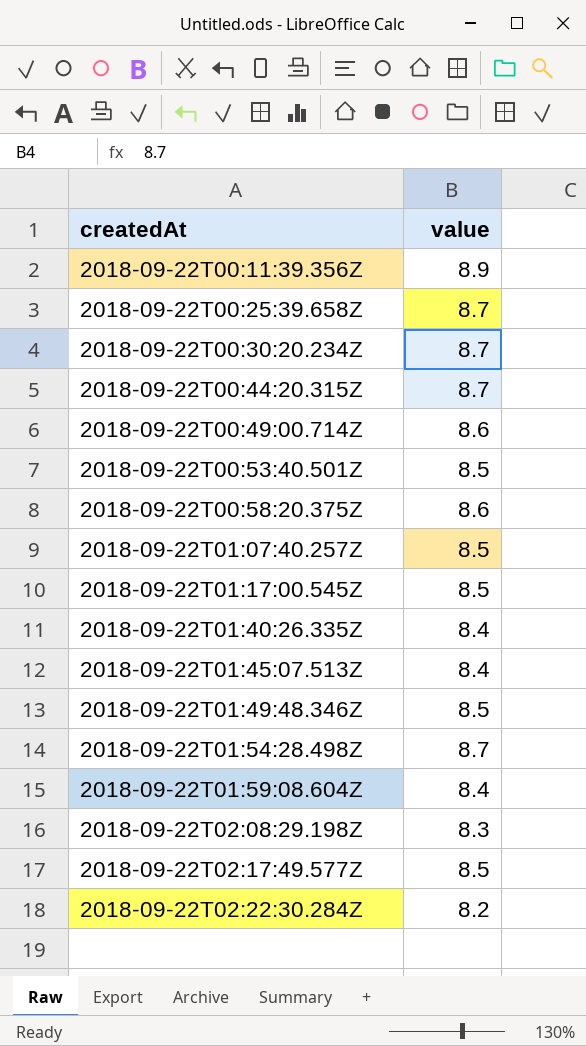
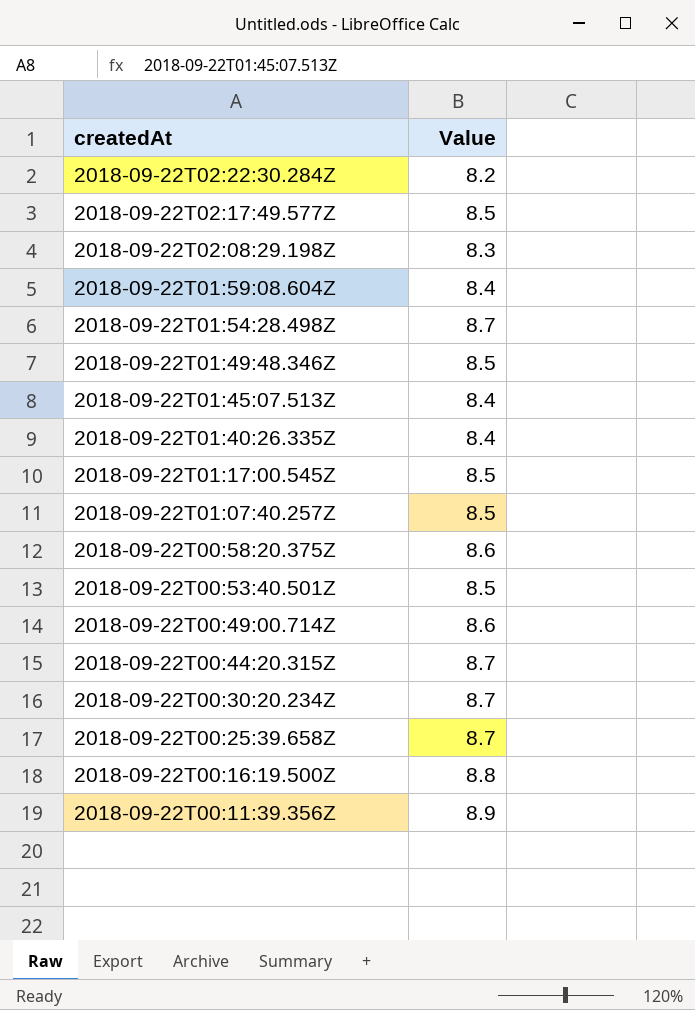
row order: createdAt ascending -> createdAt descending
column name: value -> Value
row 2018-09-22T00:16:19.500Z: none -> 8.8

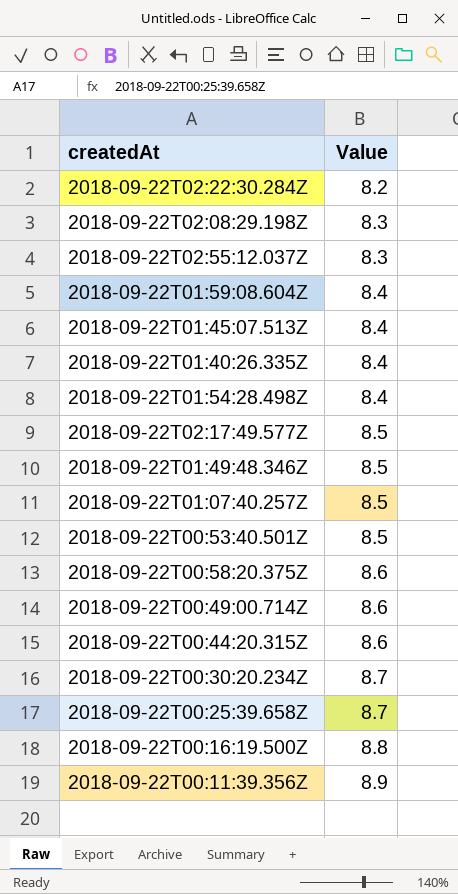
row order: createdAt descending -> Value ascending
row 2018-09-22T01:17:00.545Z: 8.5 -> none
row 2018-09-22T02:55:12.037Z: none -> 8.3
2018-09-22T01:54:28.498Z | Value: 8.7 -> 8.4
2018-09-22T00:44:20.315Z | Value: 8.7 -> 8.6

